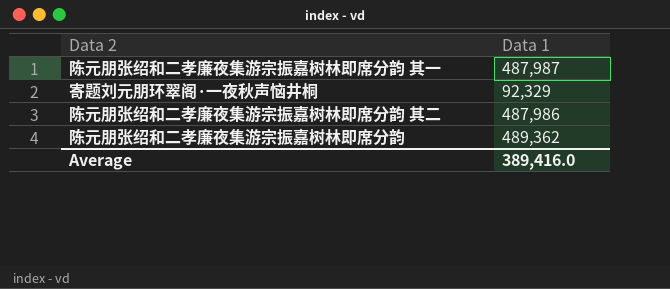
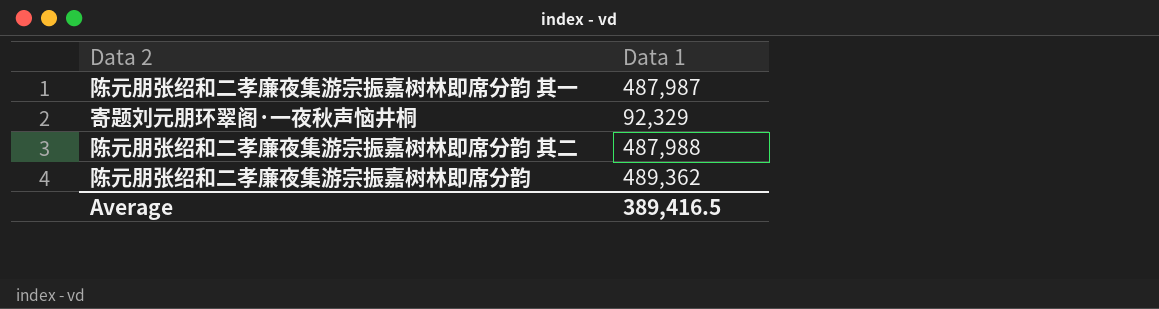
陈元朋张绍和二孝廉夜集游宗振嘉树林即席分韵 其二 | Data 1: 487,986 -> 487,988
Average | Data 1: 389,416.0 -> 389,416.5

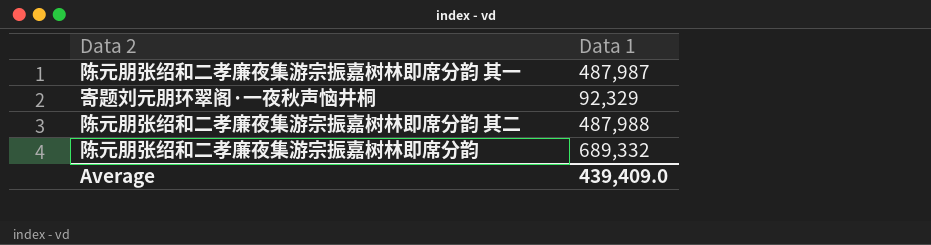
陈元朋张绍和二孝廉夜集游宗振嘉树林即席分韵 | Data 1: 489,362 -> 689,332
Average | Data 1: 389,416.5 -> 439,409.0

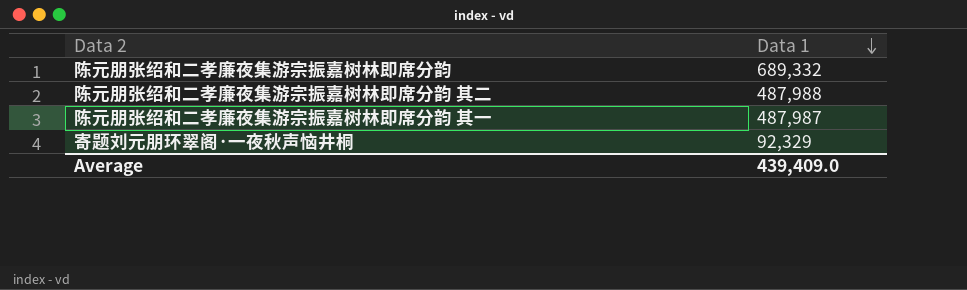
row order: none -> Data 1 descending

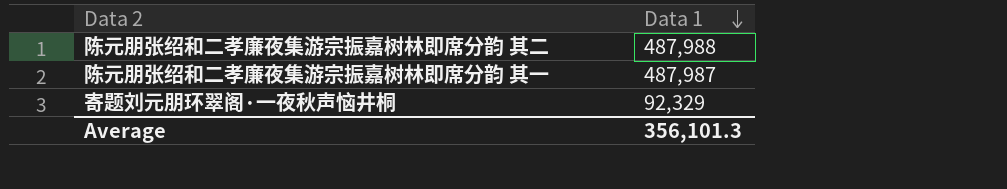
row 陈元朋张绍和二孝廉夜集游宗振嘉树林即席分韵: 689,332 -> none
Average | Data 1: 439,409.0 -> 356,101.3

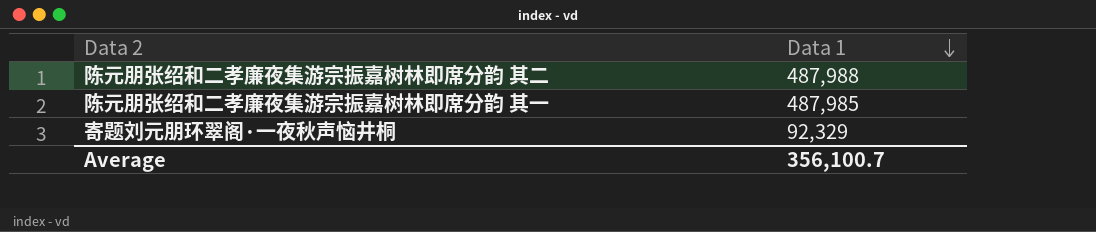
陈元朋张绍和二孝廉夜集游宗振嘉树林即席分韵 其一 | Data 1: 487,987 -> 487,985
Average | Data 1: 356,101.3 -> 356,100.7

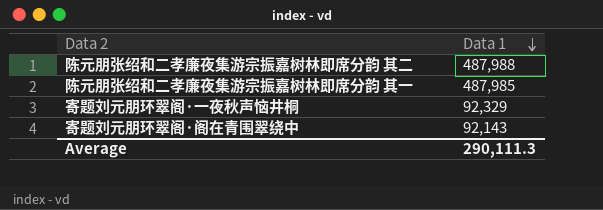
row 寄题刘元朋环翠阁·阁在青围翠绕中: none -> 92,143
Average | Data 1: 356,100.7 -> 290,111.3

